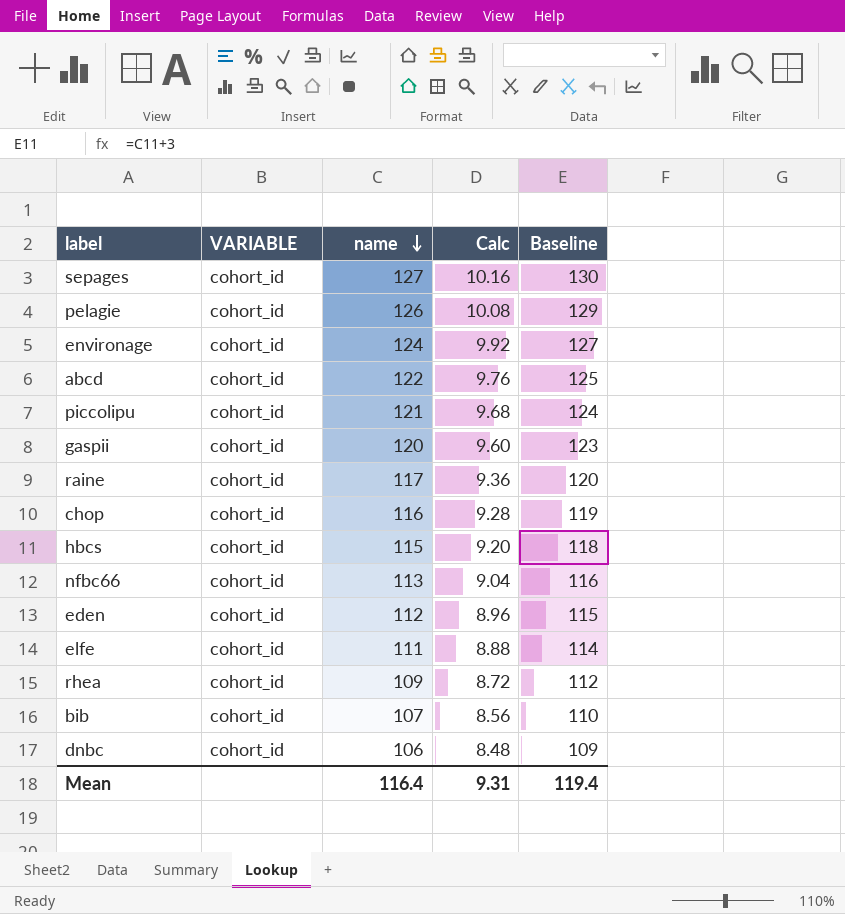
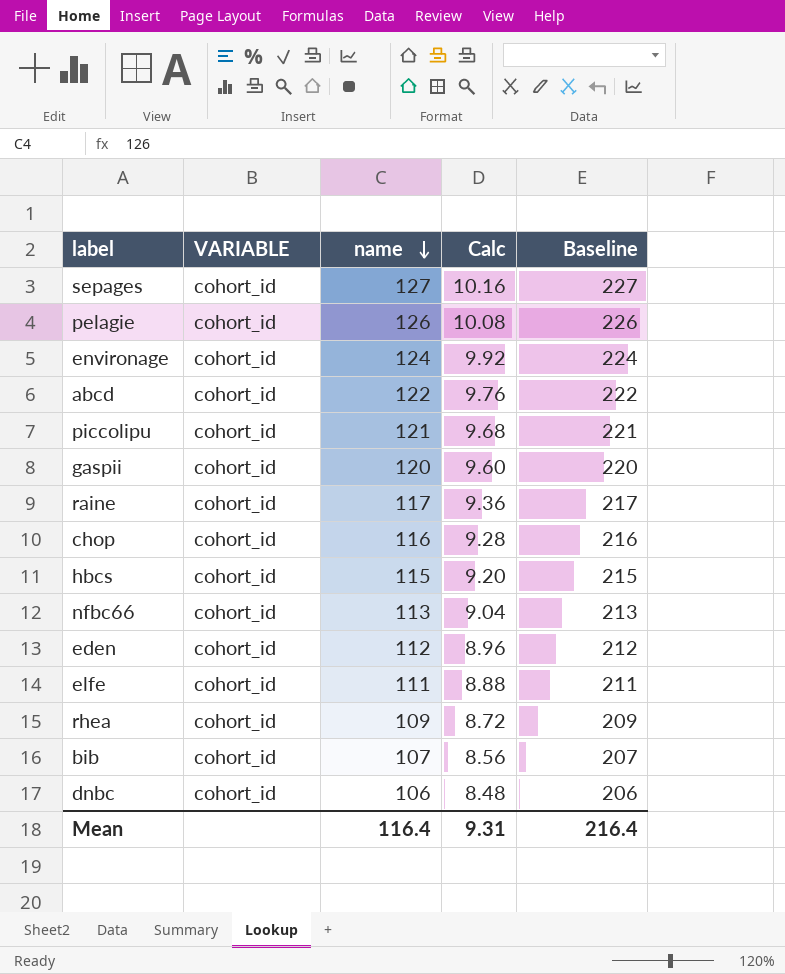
column Baseline | formula: [name] + 3 -> [name] + 100
Mean | Baseline: 119.4 -> 216.4

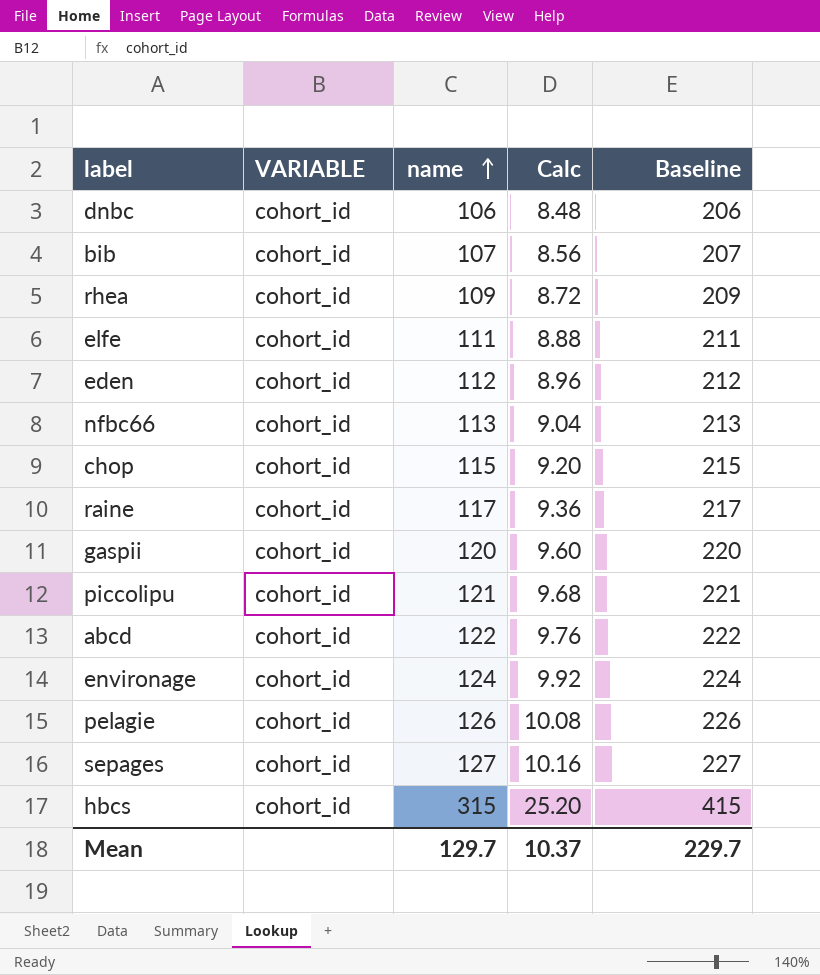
row order: name descending -> name ascending
chop | name: 116 -> 115
chop | Calc: 9.28 -> 9.20
chop | Baseline: 216 -> 215
hbcs | name: 115 -> 315
hbcs | Calc: 9.20 -> 25.20
hbcs | Baseline: 215 -> 415
Mean | name: 116.4 -> 129.7
Mean | Calc: 9.31 -> 10.37
Mean | Baseline: 216.4 -> 229.7

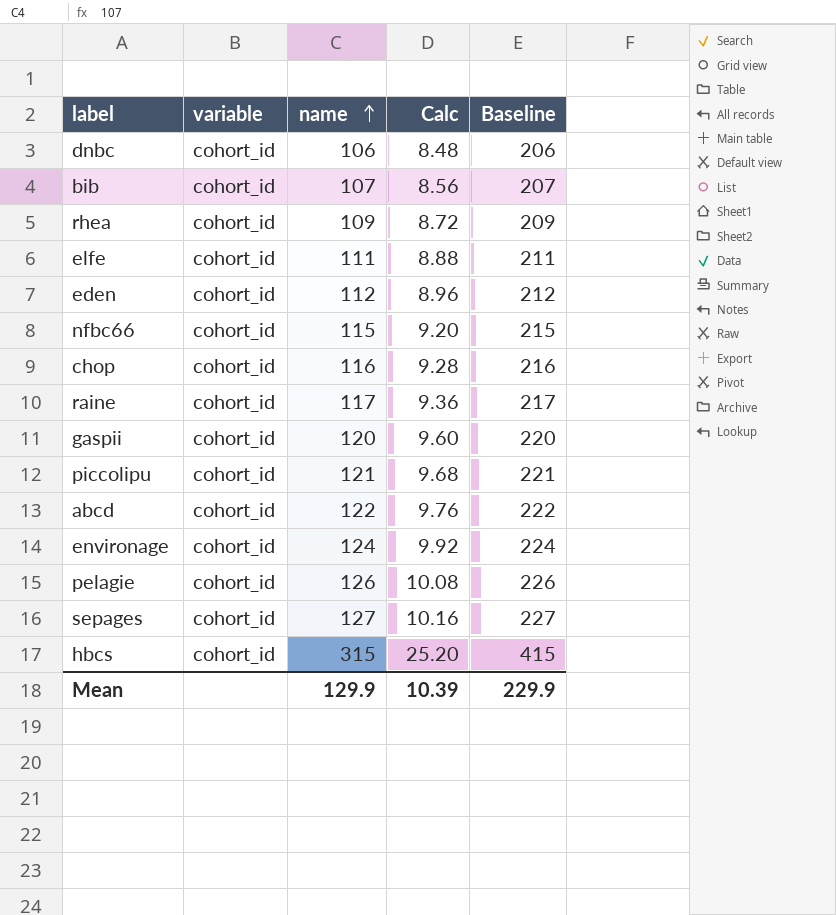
column name: VARIABLE -> variable
nfbc66 | name: 113 -> 115
nfbc66 | Calc: 9.04 -> 9.20
nfbc66 | Baseline: 213 -> 215
chop | name: 115 -> 116
chop | Calc: 9.20 -> 9.28
chop | Baseline: 215 -> 216
Mean | name: 129.7 -> 129.9
Mean | Calc: 10.37 -> 10.39
Mean | Baseline: 229.7 -> 229.9

